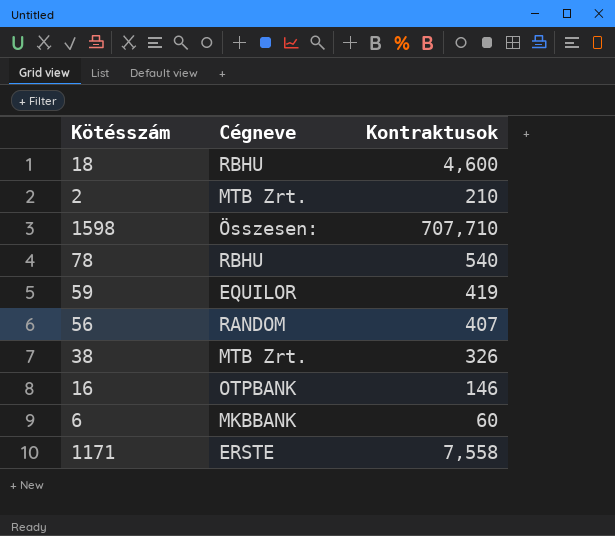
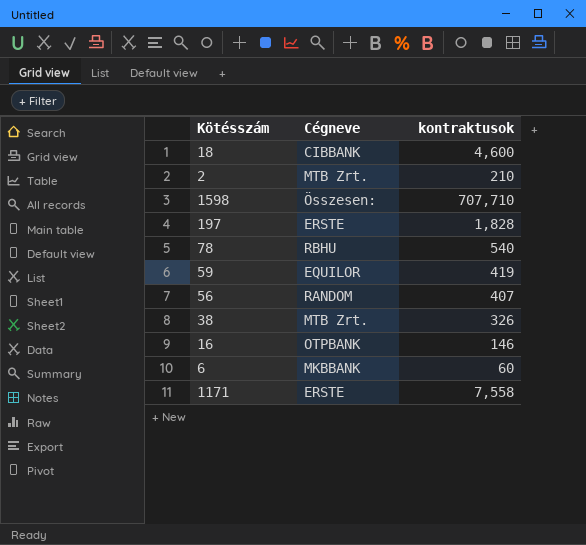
column name: Kontraktusok -> kontraktusok
18 | Cégneve: RBHU -> CIBBANK
row 197: none -> ERSTE | 1,828

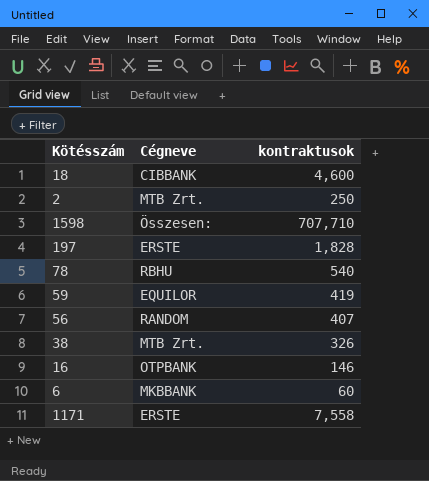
2 | kontraktusok: 210 -> 250

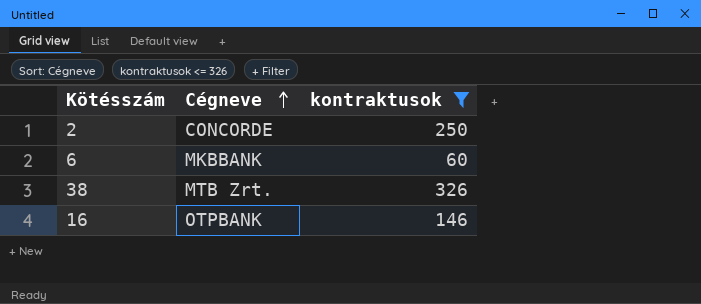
filter: none -> kontraktusok <= 326
row order: none -> Cégneve ascending
2 | Cégneve: MTB Zrt. -> CONCORDE

